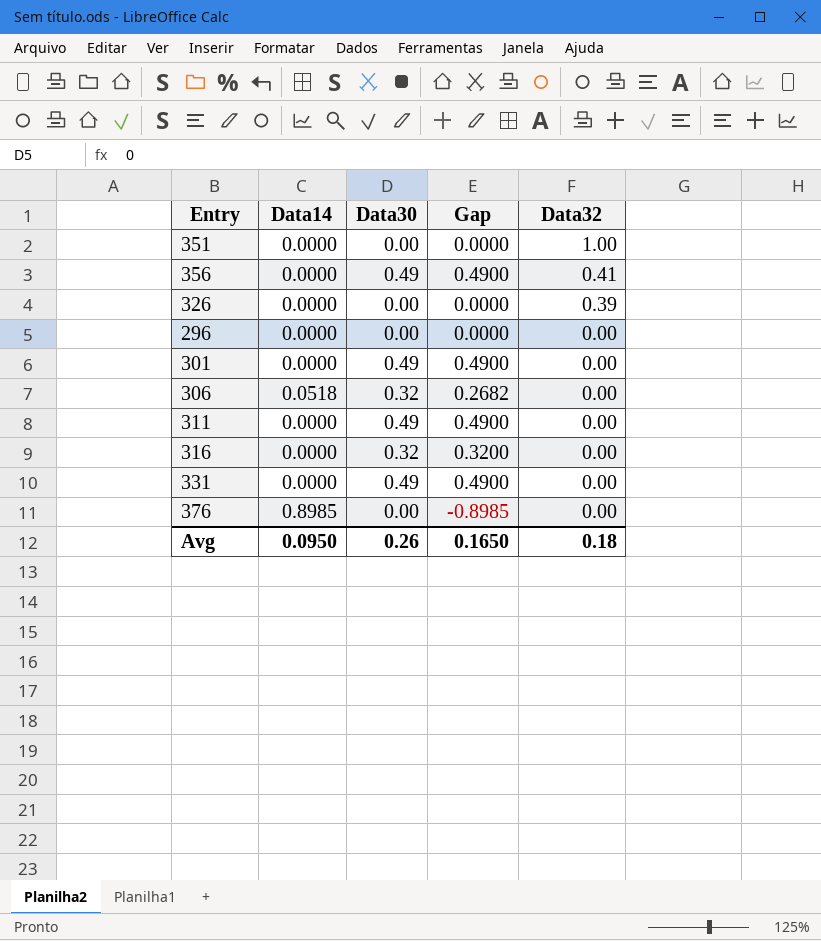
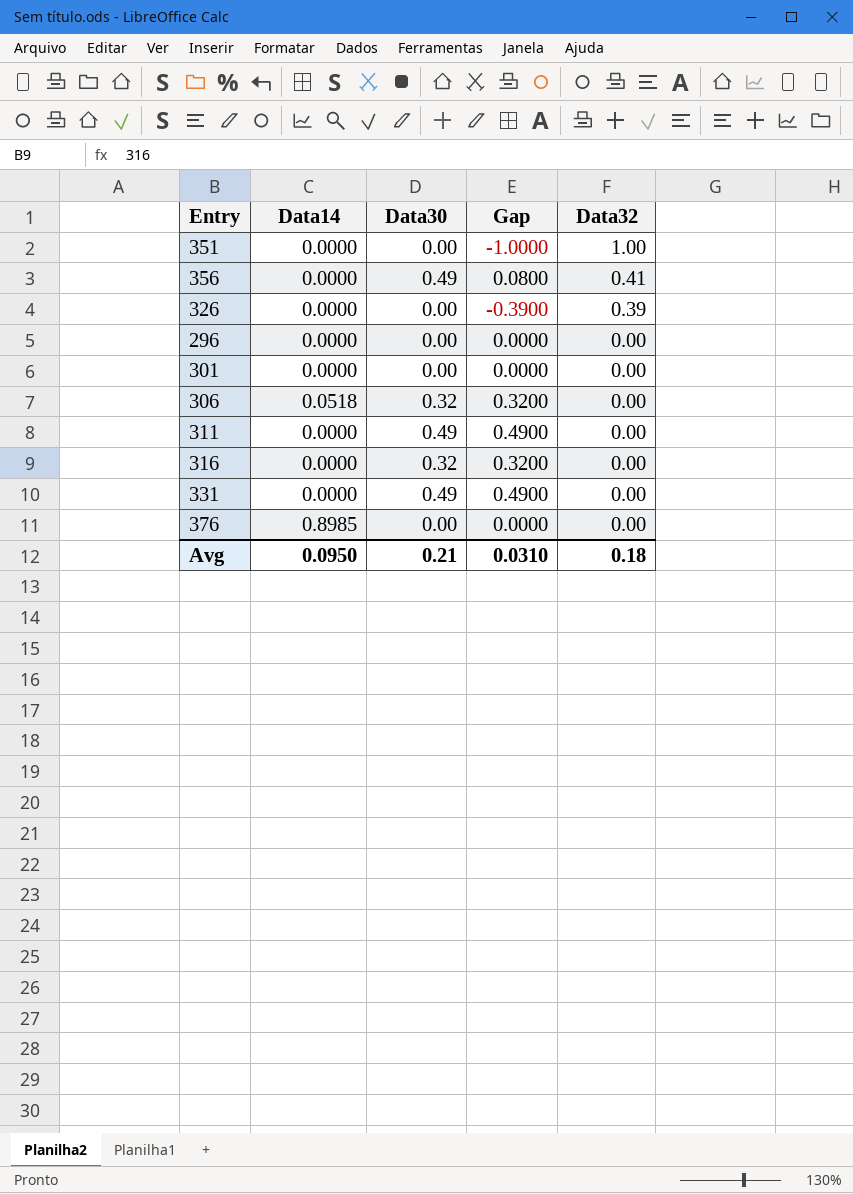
column Gap | formula: [Data30] - [Data14] -> [Data30] - [Data32]
301 | Data30: 0.49 -> 0.00
Avg | Data30: 0.26 -> 0.21
Avg | Gap: 0.1650 -> 0.0310

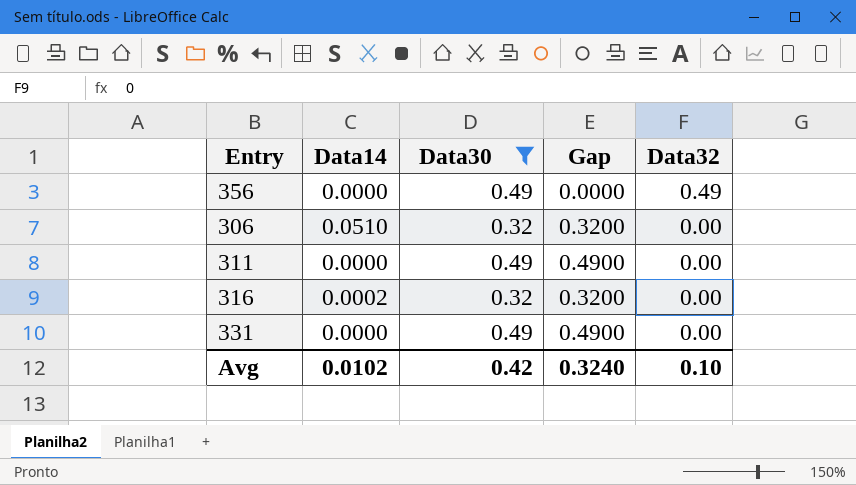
filter: none -> Data30 != 0.00
356 | Gap: 0.0800 -> 0.0000
356 | Data32: 0.41 -> 0.49
306 | Data14: 0.0518 -> 0.0510
316 | Data14: 0.0000 -> 0.0002
Avg | Data14: 0.0950 -> 0.0102
Avg | Data30: 0.21 -> 0.42
Avg | Gap: 0.0310 -> 0.3240
Avg | Data32: 0.18 -> 0.10

